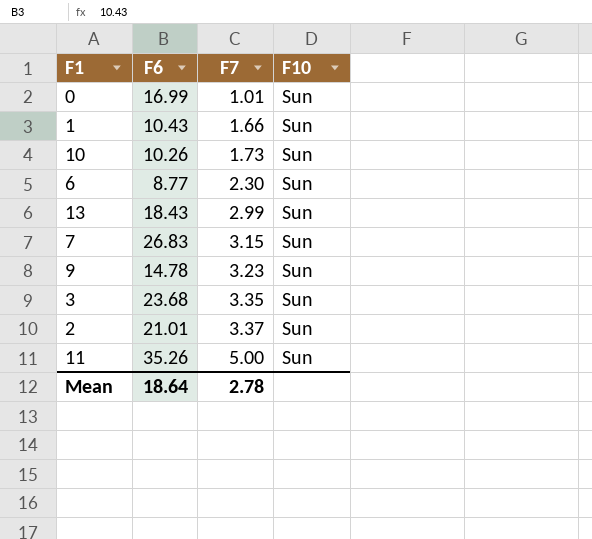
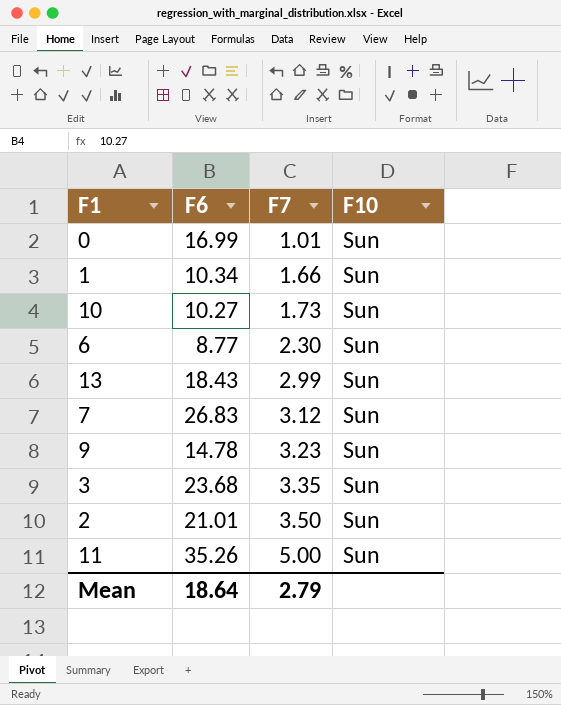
1 | F6: 10.43 -> 10.34
10 | F6: 10.26 -> 10.27
7 | F7: 3.15 -> 3.12
2 | F7: 3.37 -> 3.50
Mean | F7: 2.78 -> 2.79

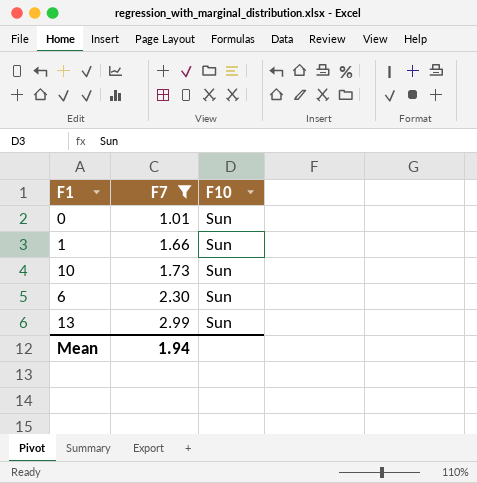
filter: none -> F7 <= 2.99
column F6 | position: 2 -> none
Mean | F7: 2.79 -> 1.94

